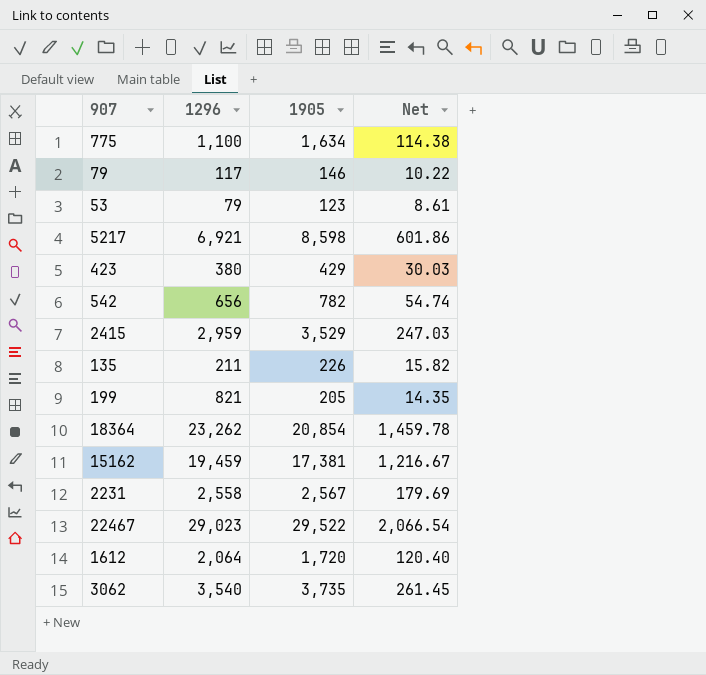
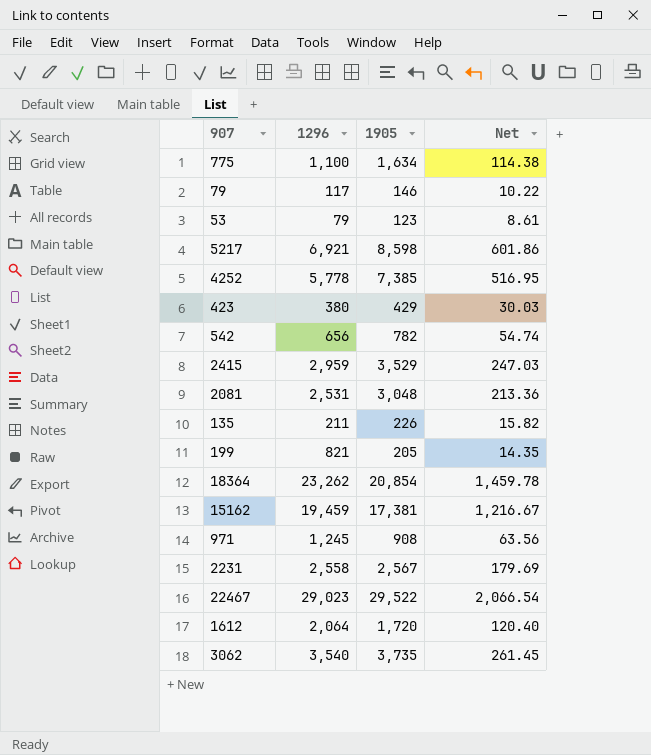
row 4252: none -> 5,778 | 7,385 | 516.95
row 2081: none -> 2,531 | 3,048 | 213.36
row 971: none -> 1,245 | 908 | 63.56

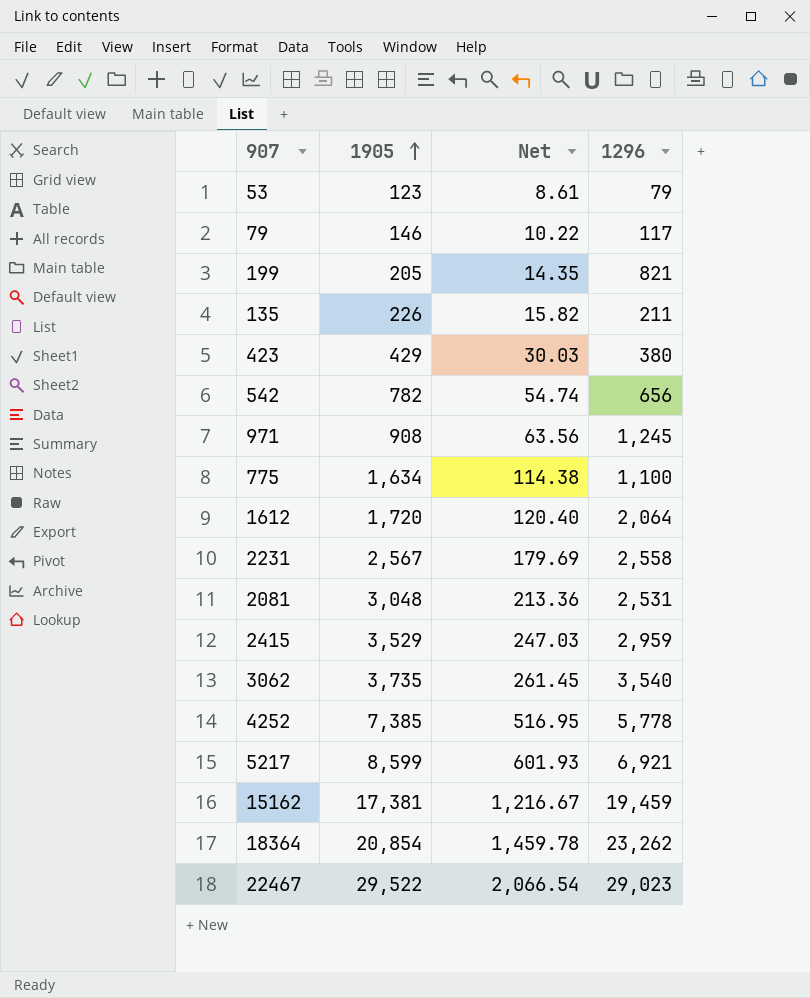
row order: none -> 1905 ascending
column 1296 | position: 2 -> 4
5217 | 1905: 8,598 -> 8,599
5217 | Net: 601.86 -> 601.93

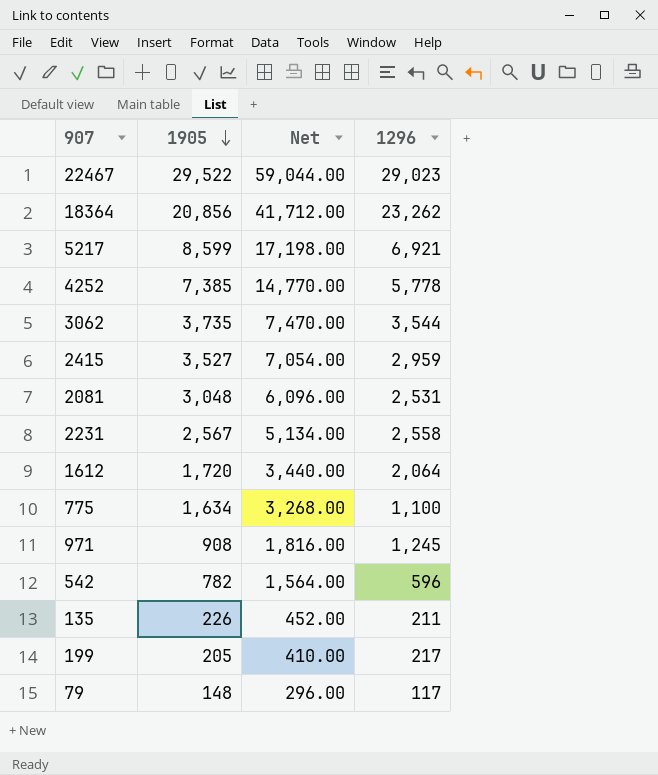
row order: 1905 ascending -> 1905 descending
column Net | formula: [1905] * 0.07 -> [1905] * 2
row 53: 123 | 8.61 | 79 -> none
row 423: 429 | 30.03 | 380 -> none
row 15162: 17,381 | 1,216.67 | 19,459 -> none
18364 | 1905: 20,854 -> 20,856
3062 | 1296: 3,540 -> 3,544
2415 | 1905: 3,529 -> 3,527
542 | 1296: 656 -> 596
199 | 1296: 821 -> 217
79 | 1905: 146 -> 148

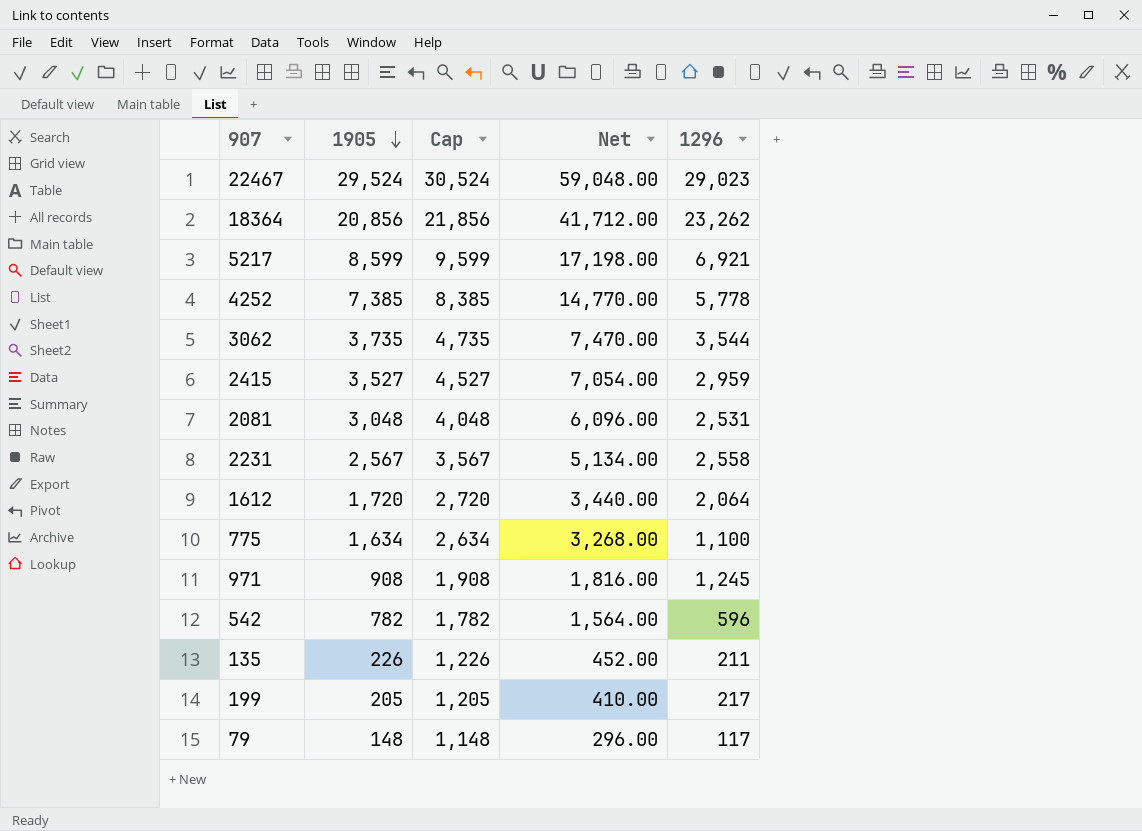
column Cap | formula: none -> [1905] + 1000
22467 | 1905: 29,522 -> 29,524
22467 | Net: 59,044.00 -> 59,048.00

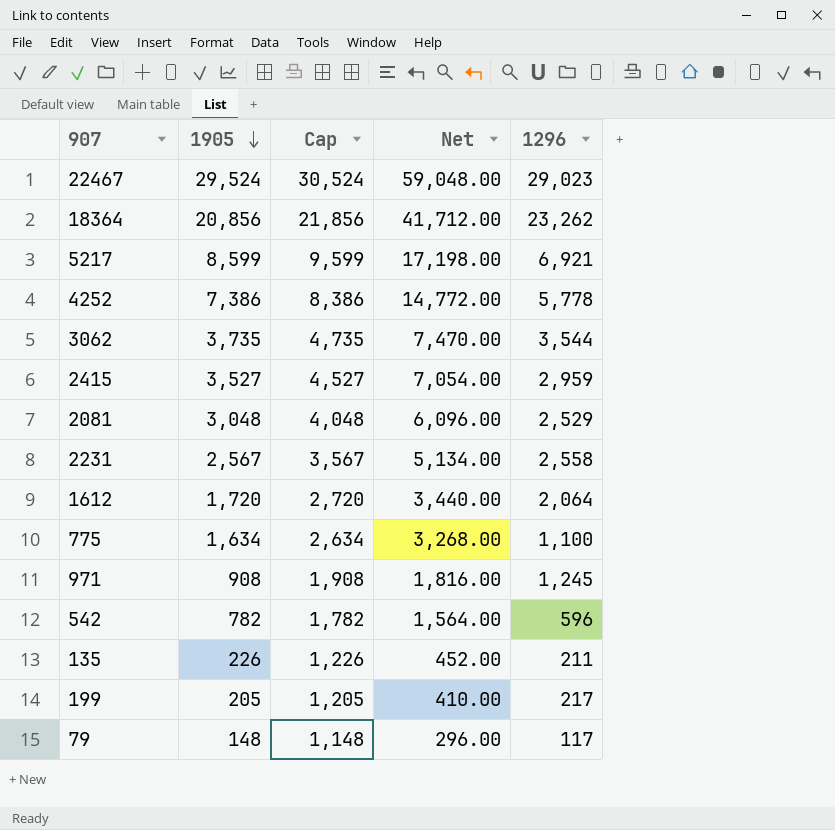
4252 | 1905: 7,385 -> 7,386
4252 | Cap: 8,385 -> 8,386
4252 | Net: 14,770.00 -> 14,772.00
2081 | 1296: 2,531 -> 2,529

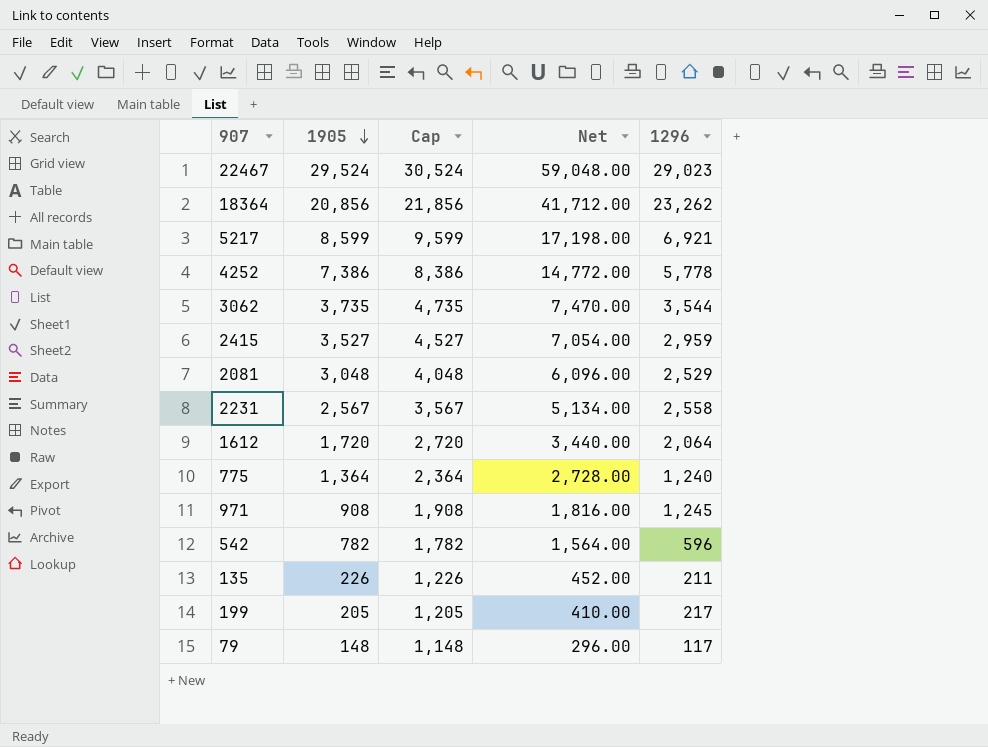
775 | 1905: 1,634 -> 1,364
775 | Cap: 2,634 -> 2,364
775 | Net: 3,268.00 -> 2,728.00
775 | 1296: 1,100 -> 1,240

